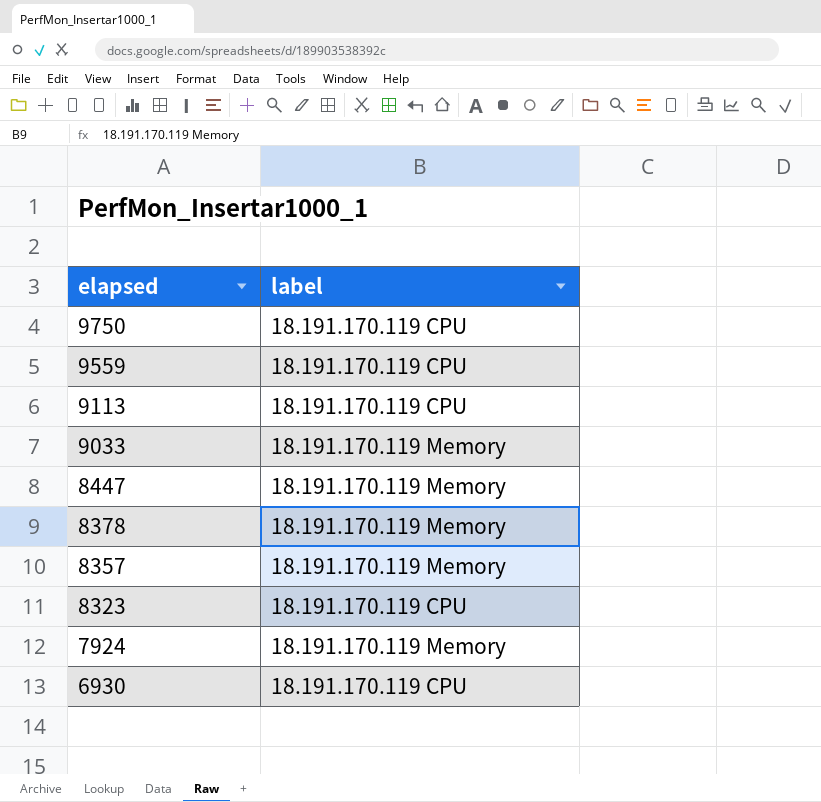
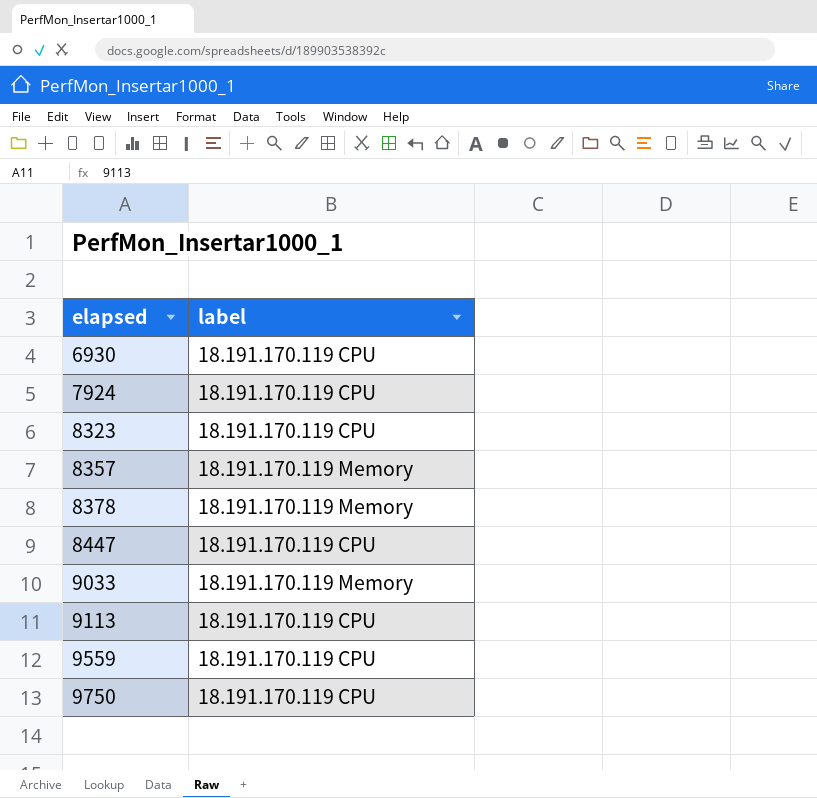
row order: elapsed descending -> elapsed ascending
7924 | label: 18.191.170.119 Memory -> 18.191.170.119 CPU
8447 | label: 18.191.170.119 Memory -> 18.191.170.119 CPU

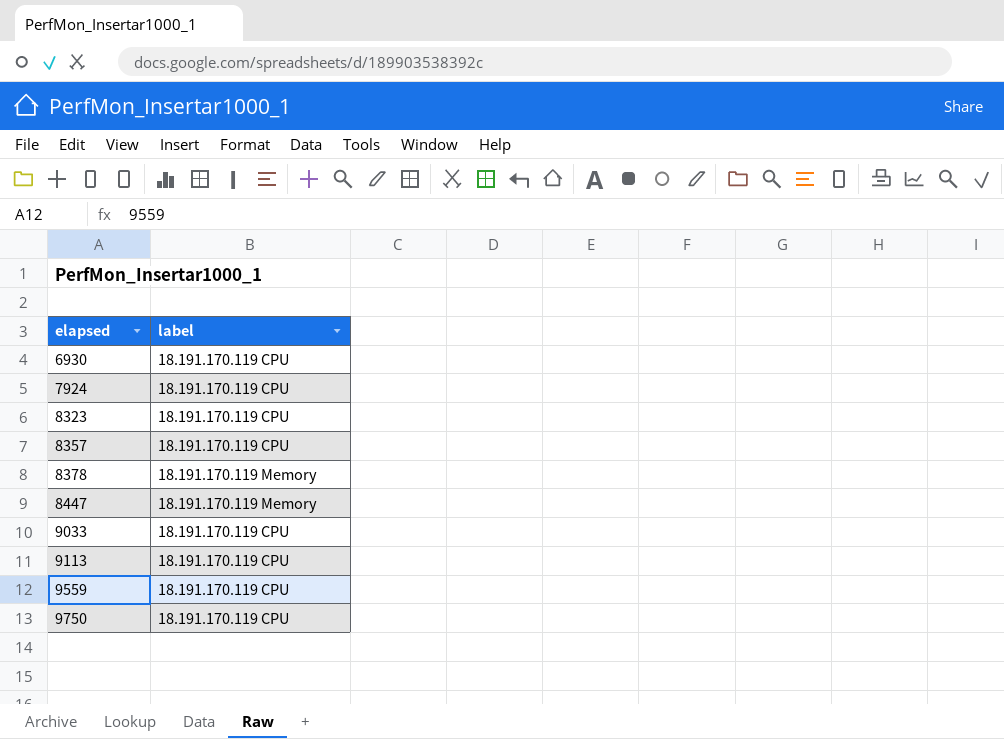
8357 | label: 18.191.170.119 Memory -> 18.191.170.119 CPU
8447 | label: 18.191.170.119 CPU -> 18.191.170.119 Memory
9033 | label: 18.191.170.119 Memory -> 18.191.170.119 CPU

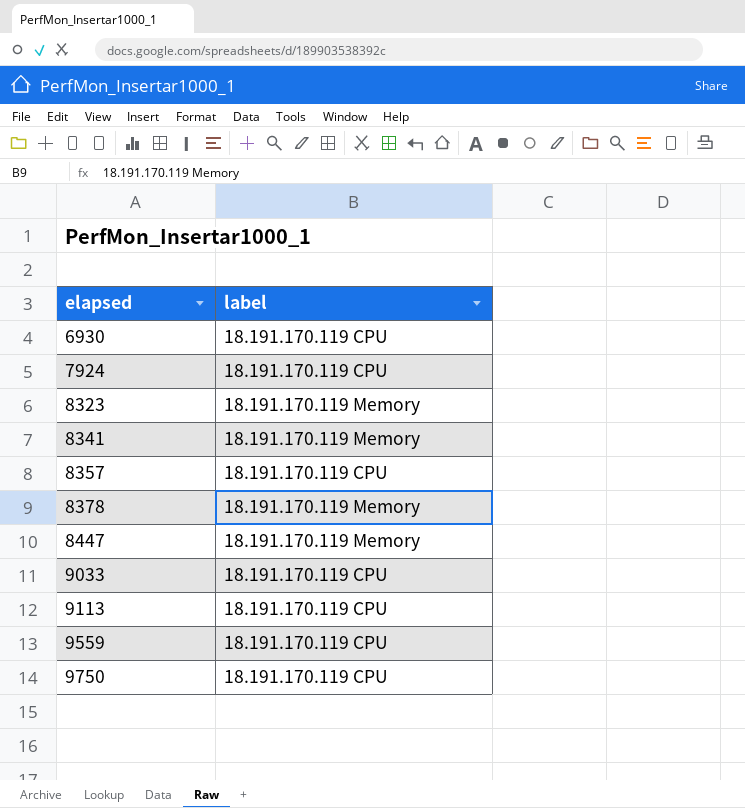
8323 | label: 18.191.170.119 CPU -> 18.191.170.119 Memory
row 8341: none -> 18.191.170.119 Memory

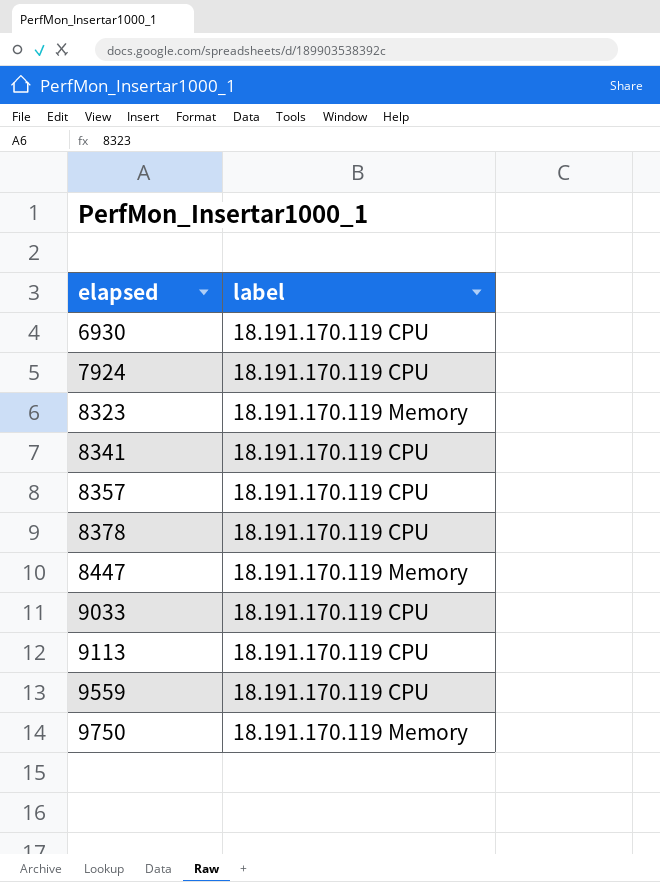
8341 | label: 18.191.170.119 Memory -> 18.191.170.119 CPU
8378 | label: 18.191.170.119 Memory -> 18.191.170.119 CPU
9750 | label: 18.191.170.119 CPU -> 18.191.170.119 Memory

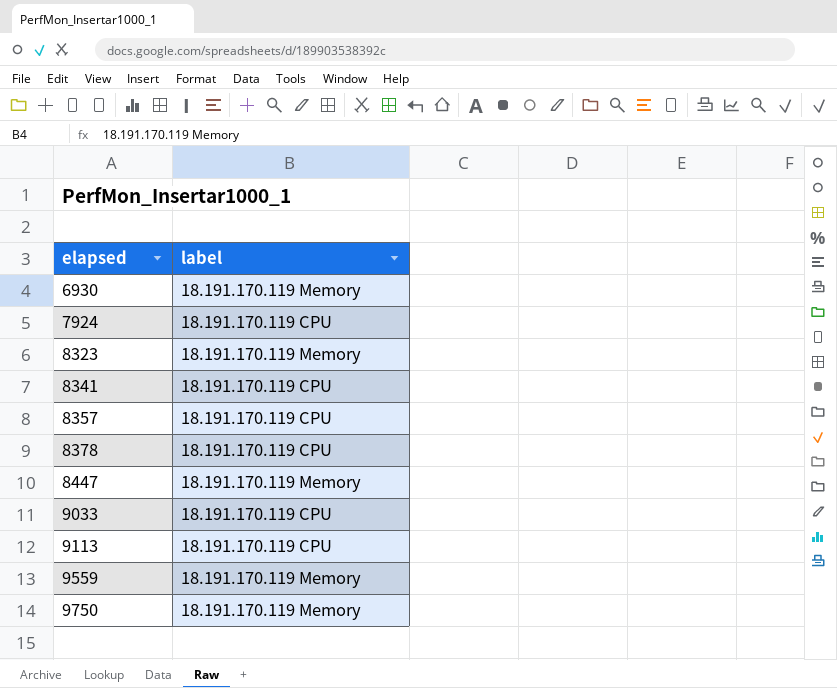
6930 | label: 18.191.170.119 CPU -> 18.191.170.119 Memory
9559 | label: 18.191.170.119 CPU -> 18.191.170.119 Memory

